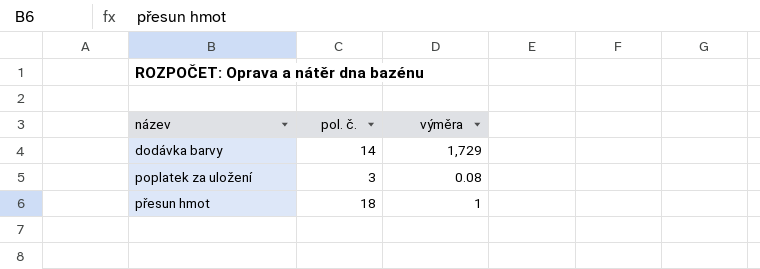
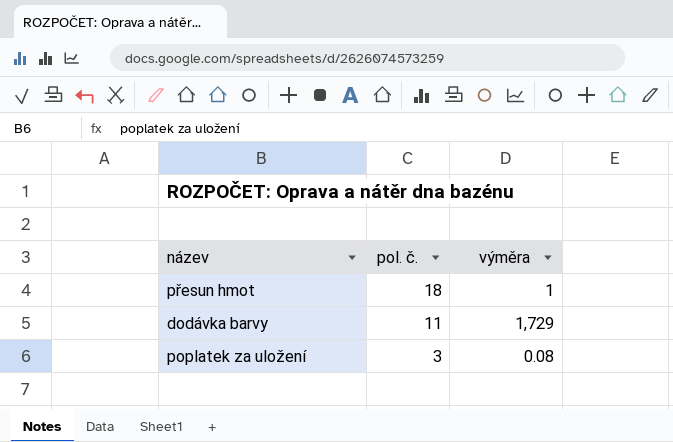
row order: název ascending -> pol. č. descending
dodávka barvy | pol. č.: 14 -> 11

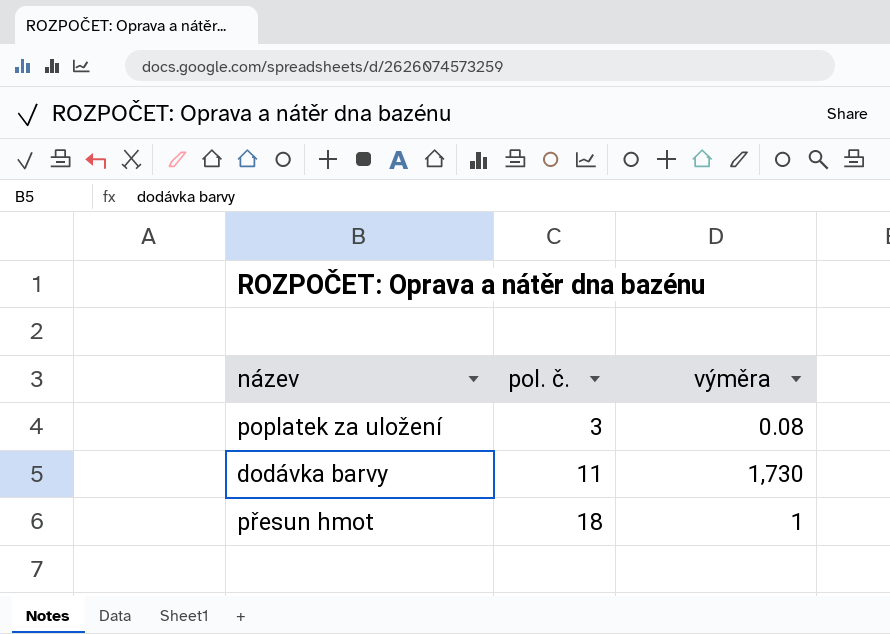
row order: pol. č. descending -> pol. č. ascending
dodávka barvy | výměra: 1,729 -> 1,730

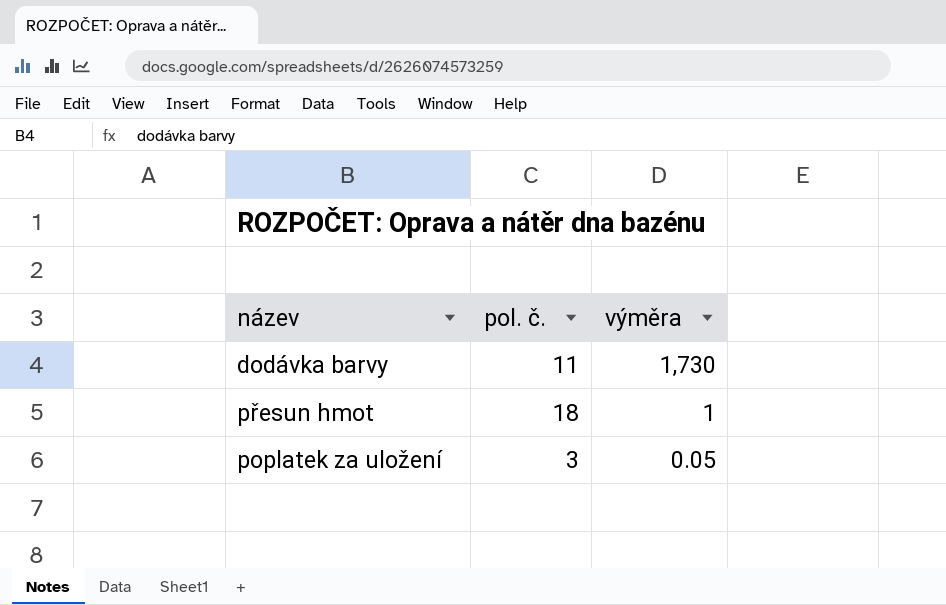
row order: pol. č. ascending -> výměra descending
poplatek za uložení | výměra: 0.08 -> 0.05

